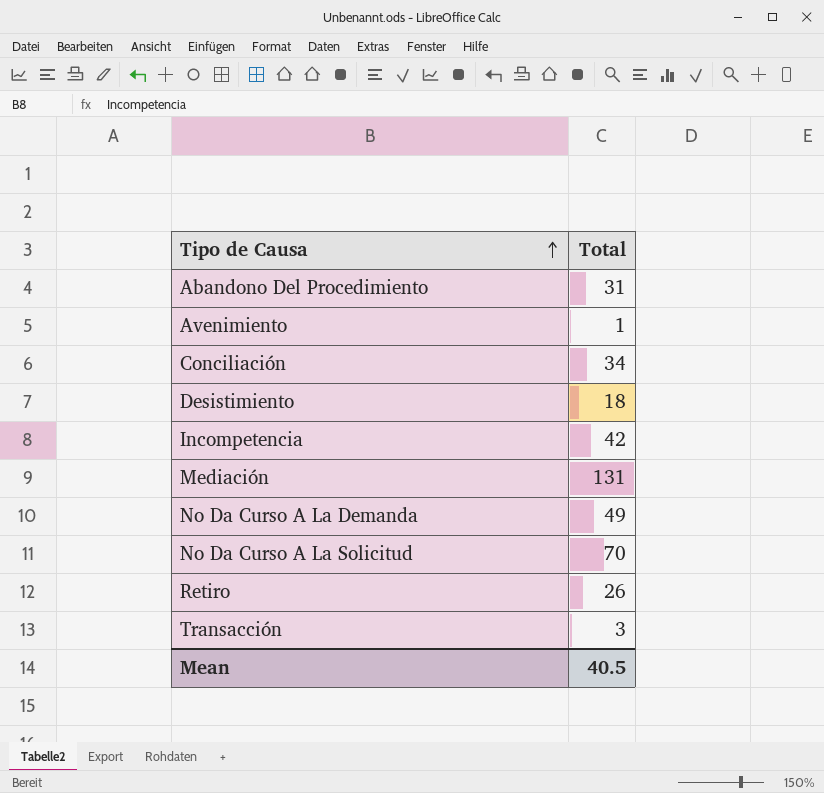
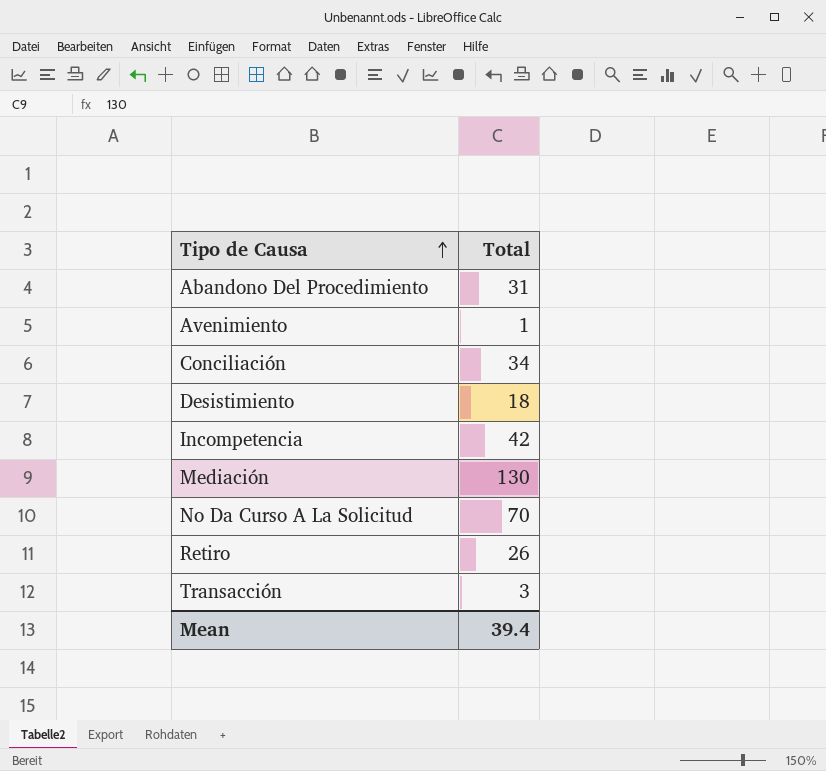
row No Da Curso A La Demanda: 49 -> none
Mediación | Total: 131 -> 130
Mean | Total: 40.5 -> 39.4

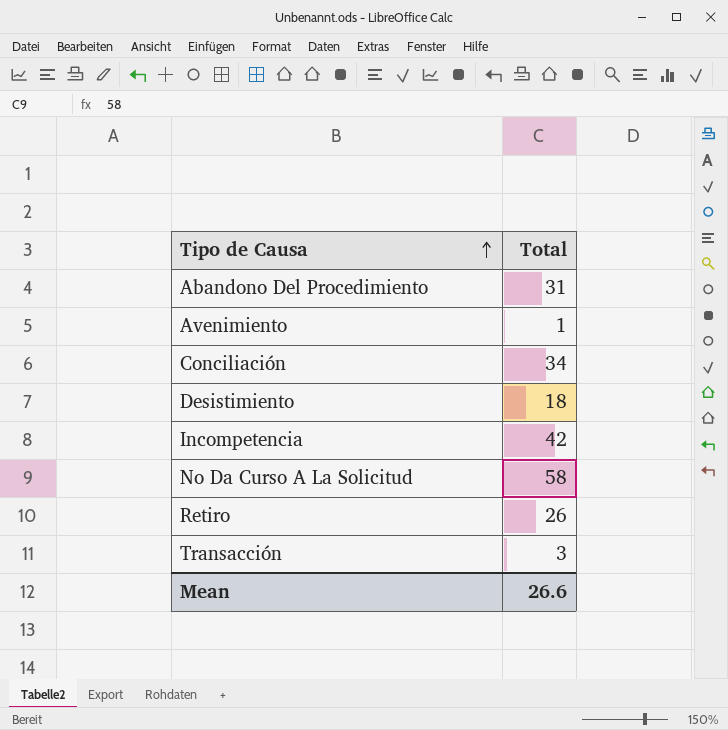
row Mediación: 130 -> none
No Da Curso A La Solicitud | Total: 70 -> 58
Mean | Total: 39.4 -> 26.6

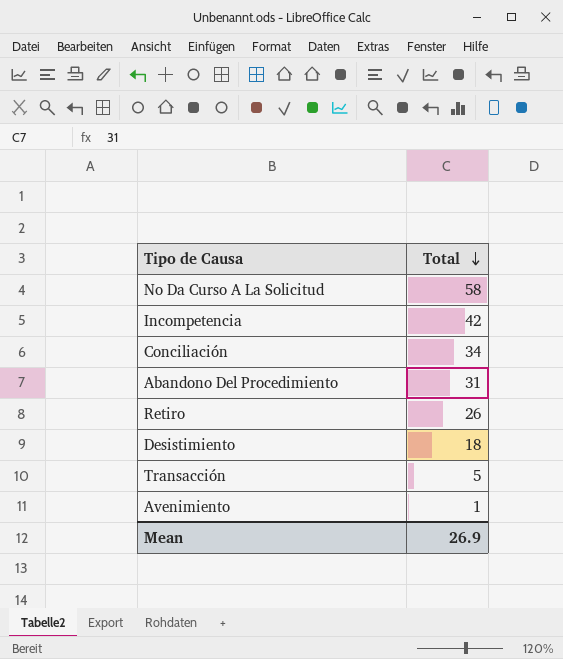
row order: Tipo de Causa ascending -> Total descending
Transacción | Total: 3 -> 5
Mean | Total: 26.6 -> 26.9

